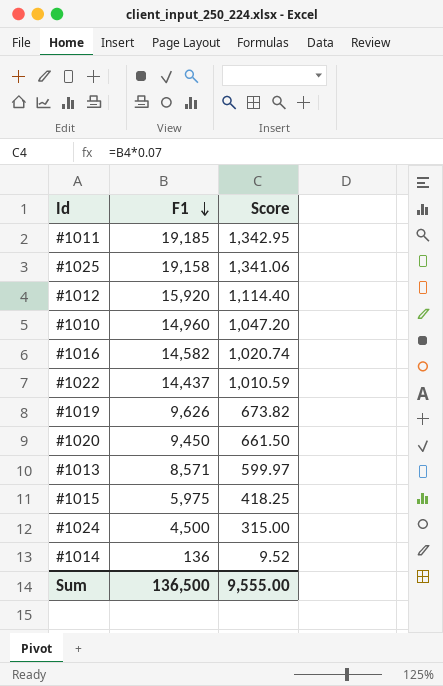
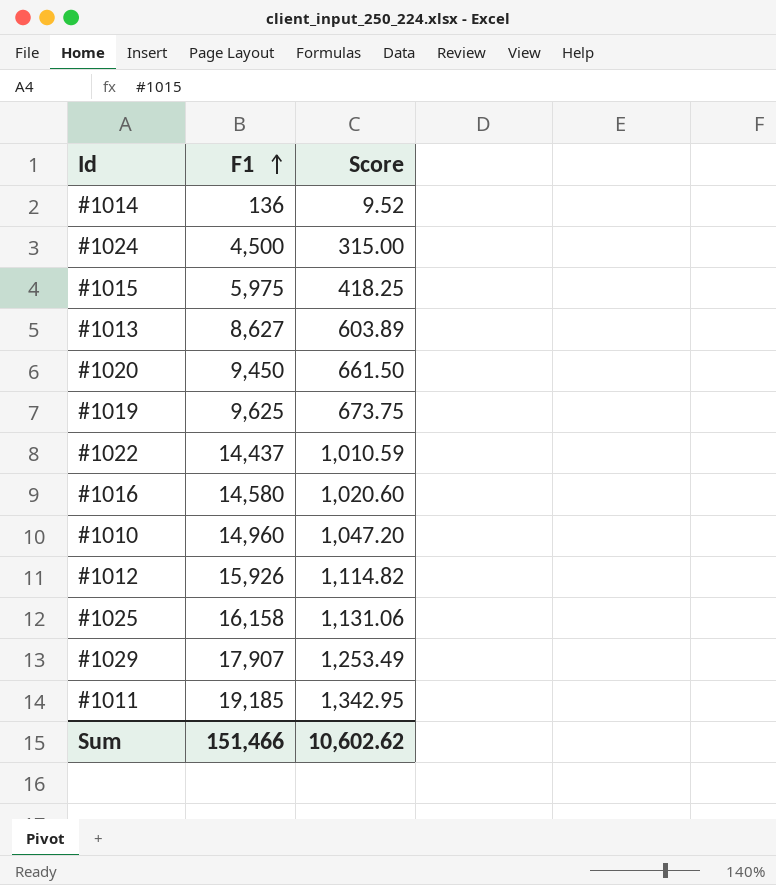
row order: F1 descending -> F1 ascending
#1013 | F1: 8,571 -> 8,627
#1013 | Score: 599.97 -> 603.89
#1019 | F1: 9,626 -> 9,625
#1019 | Score: 673.82 -> 673.75
#1016 | F1: 14,582 -> 14,580
#1016 | Score: 1,020.74 -> 1,020.60
#1012 | F1: 15,920 -> 15,926
#1012 | Score: 1,114.40 -> 1,114.82
#1025 | F1: 19,158 -> 16,158
#1025 | Score: 1,341.06 -> 1,131.06
row #1029: none -> 17,907 | 1,253.49
Sum | F1: 136,500 -> 151,466
Sum | Score: 9,555.00 -> 10,602.62

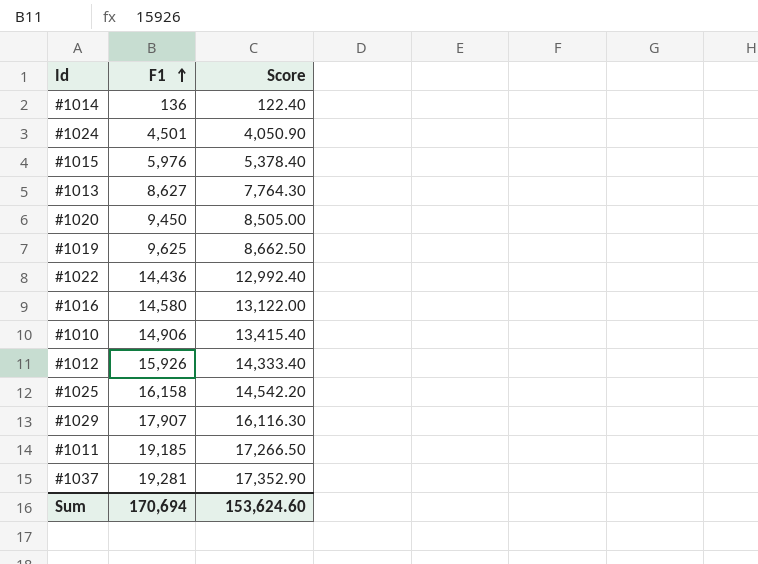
column Score | formula: [F1] * 0.07 -> [F1] * 0.9
#1024 | F1: 4,500 -> 4,501
#1015 | F1: 5,975 -> 5,976
#1022 | F1: 14,437 -> 14,436
#1010 | F1: 14,960 -> 14,906
row #1037: none -> 19,281 | 17,352.90
Sum | F1: 151,466 -> 170,694
Sum | Score: 10,602.62 -> 153,624.60

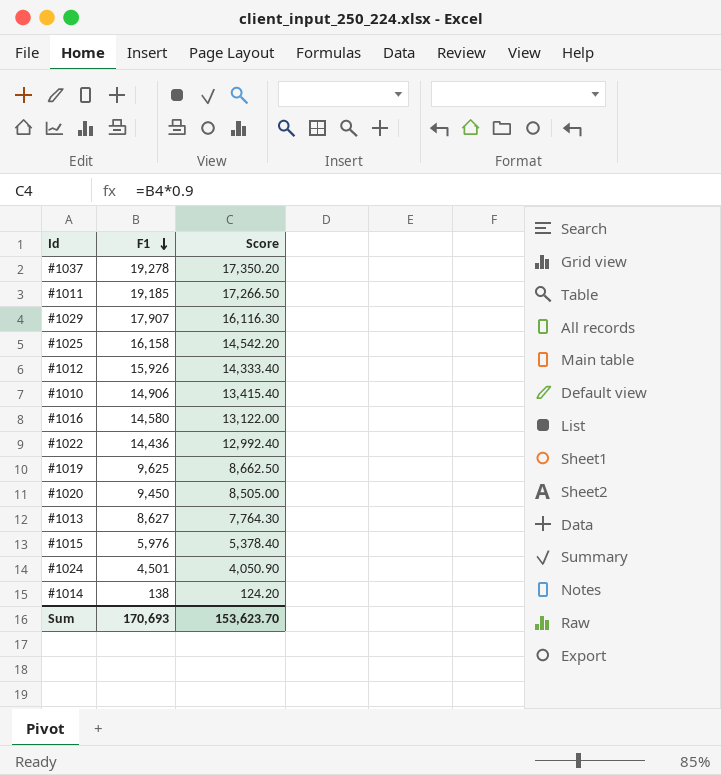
row order: F1 ascending -> F1 descending
#1037 | F1: 19,281 -> 19,278
#1037 | Score: 17,352.90 -> 17,350.20
#1014 | F1: 136 -> 138
#1014 | Score: 122.40 -> 124.20
Sum | F1: 170,694 -> 170,693
Sum | Score: 153,624.60 -> 153,623.70

